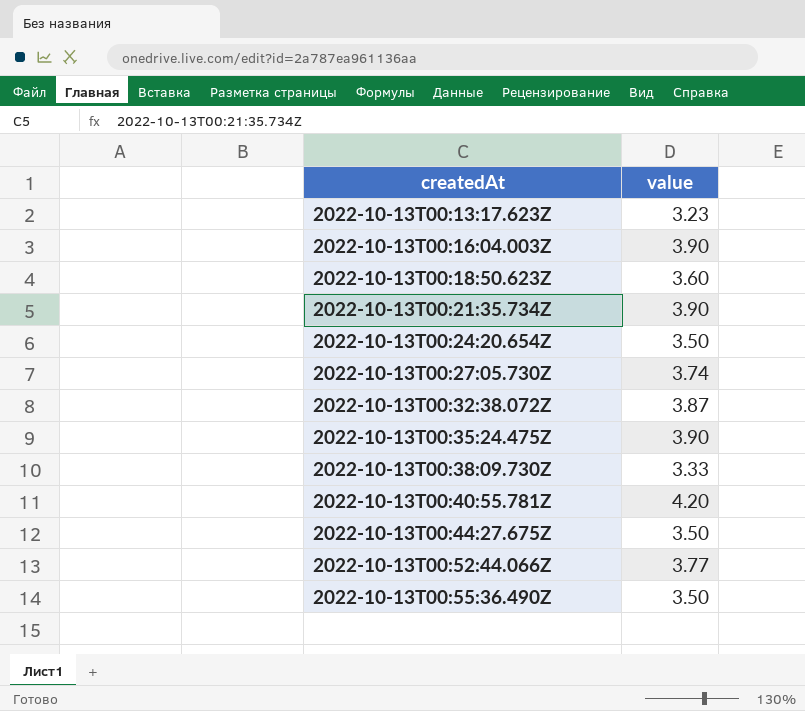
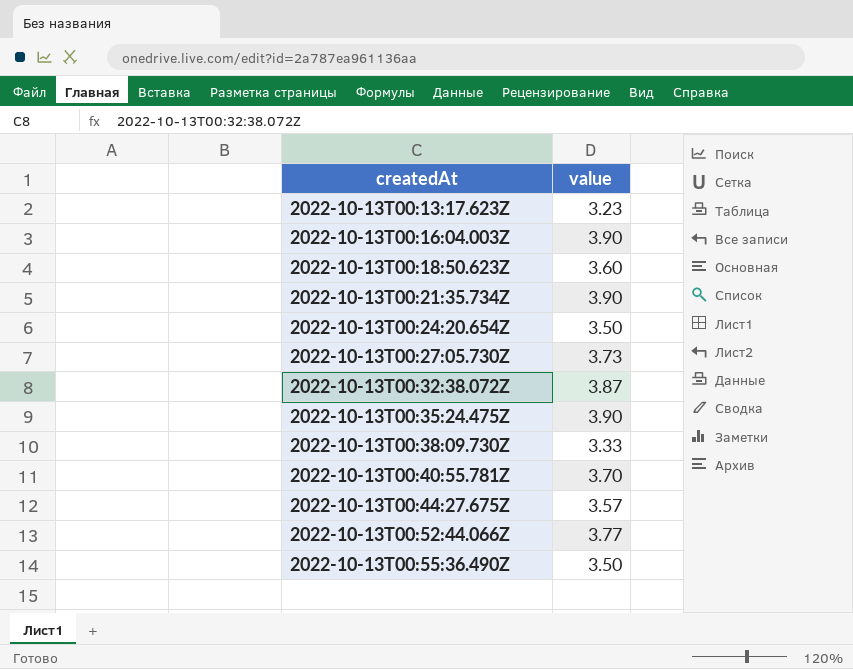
2022-10-13T00:27:05.730Z | value: 3.74 -> 3.73
2022-10-13T00:40:55.781Z | value: 4.20 -> 3.70
2022-10-13T00:44:27.675Z | value: 3.50 -> 3.57

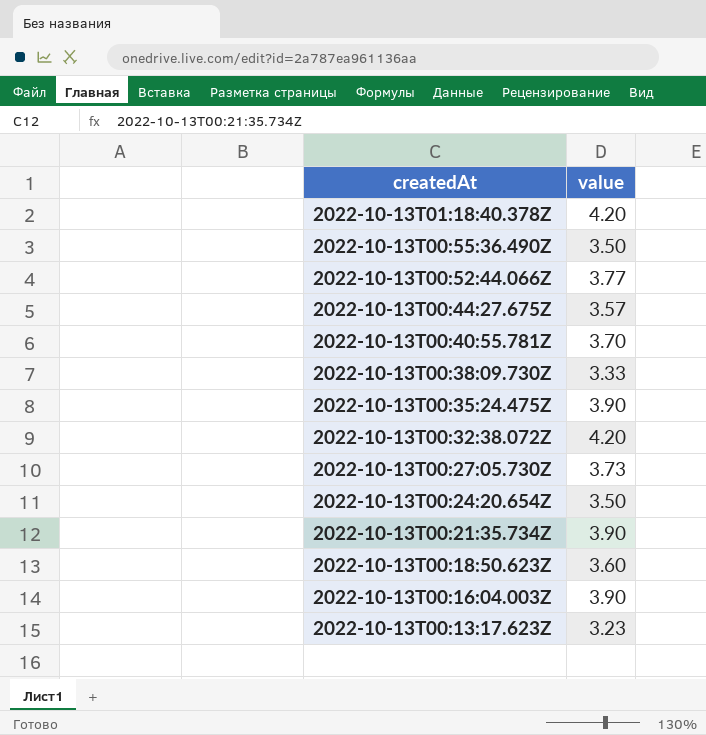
row order: createdAt ascending -> createdAt descending
row 2022-10-13T01:18:40.378Z: none -> 4.20
2022-10-13T00:32:38.072Z | value: 3.87 -> 4.20

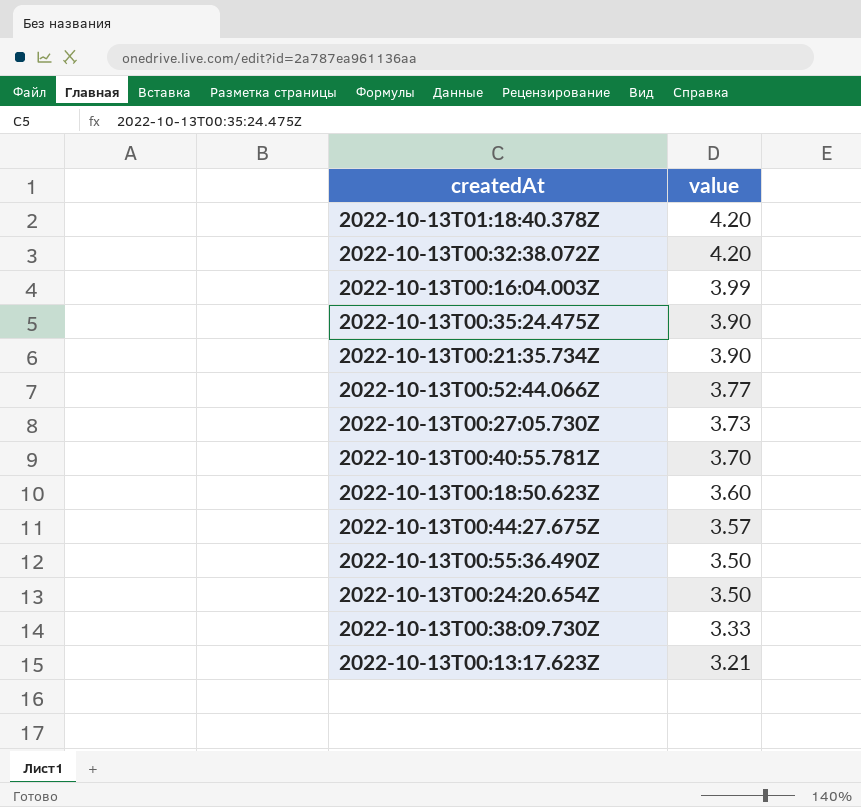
row order: createdAt descending -> value descending
2022-10-13T00:16:04.003Z | value: 3.90 -> 3.99
2022-10-13T00:13:17.623Z | value: 3.23 -> 3.21

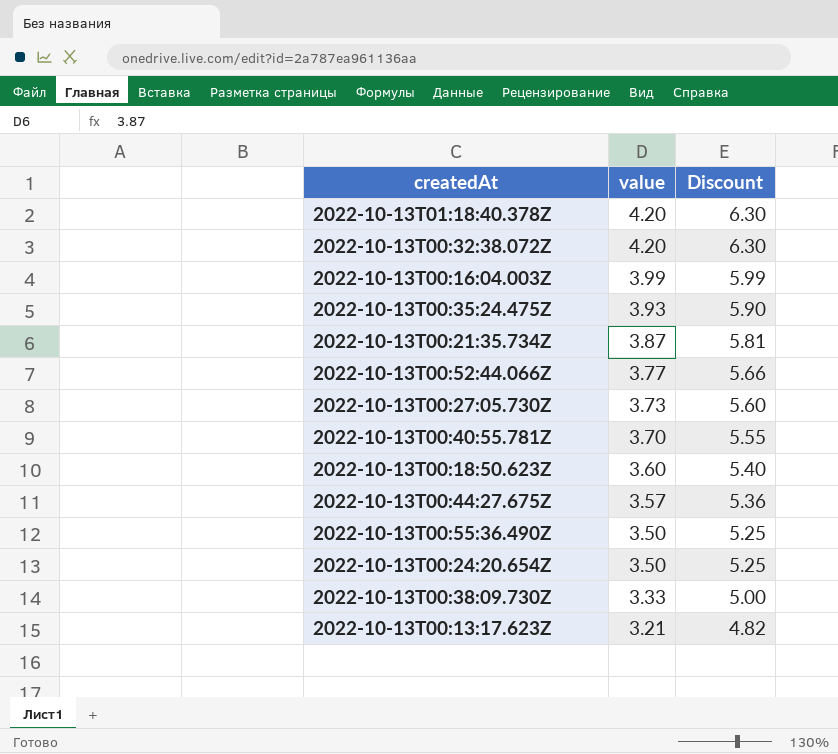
column Discount | formula: none -> [value] * 1.5
2022-10-13T00:35:24.475Z | value: 3.90 -> 3.93
2022-10-13T00:21:35.734Z | value: 3.90 -> 3.87

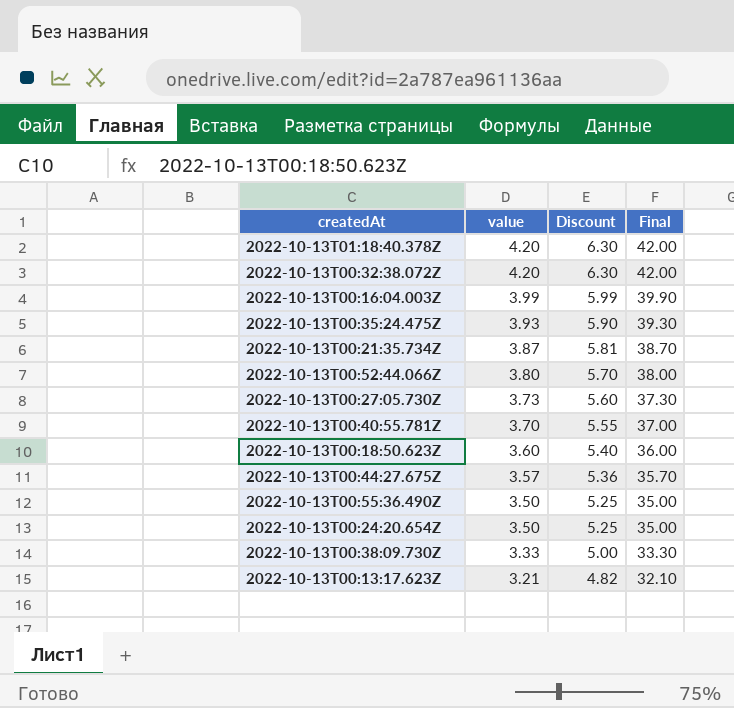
column Final | formula: none -> [value] * 10
2022-10-13T00:52:44.066Z | value: 3.77 -> 3.80
2022-10-13T00:52:44.066Z | Discount: 5.66 -> 5.70

